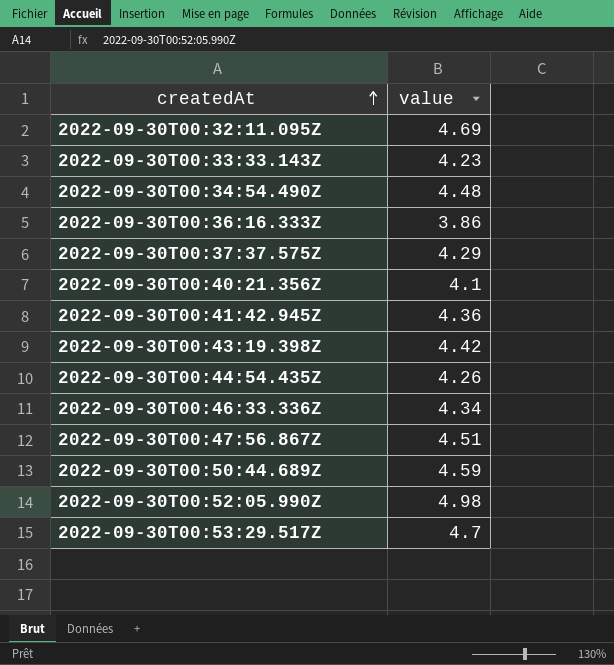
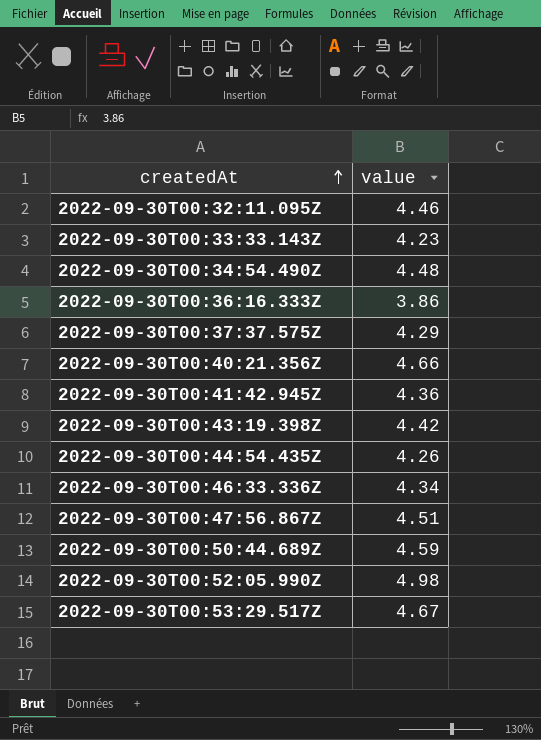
2022-09-30T00:32:11.095Z | value: 4.69 -> 4.46
2022-09-30T00:40:21.356Z | value: 4.1 -> 4.66
2022-09-30T00:53:29.517Z | value: 4.7 -> 4.67

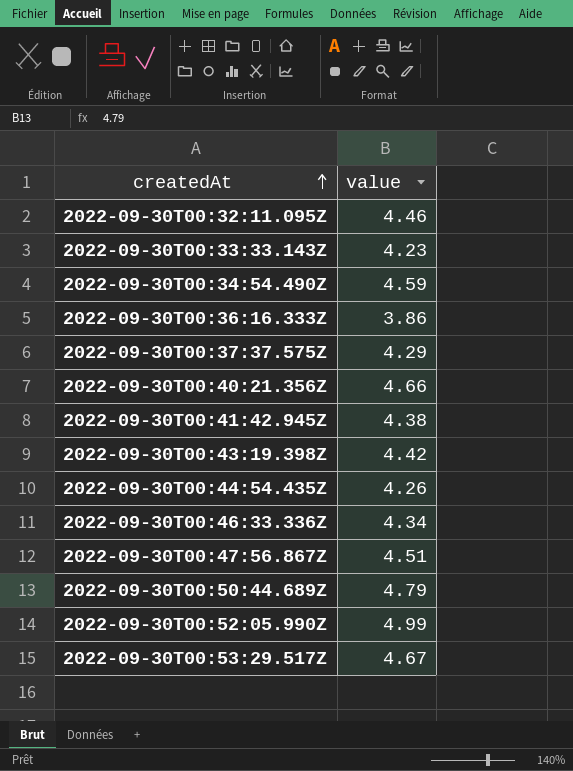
2022-09-30T00:34:54.490Z | value: 4.48 -> 4.59
2022-09-30T00:41:42.945Z | value: 4.36 -> 4.38
2022-09-30T00:50:44.689Z | value: 4.59 -> 4.79
2022-09-30T00:52:05.990Z | value: 4.98 -> 4.99

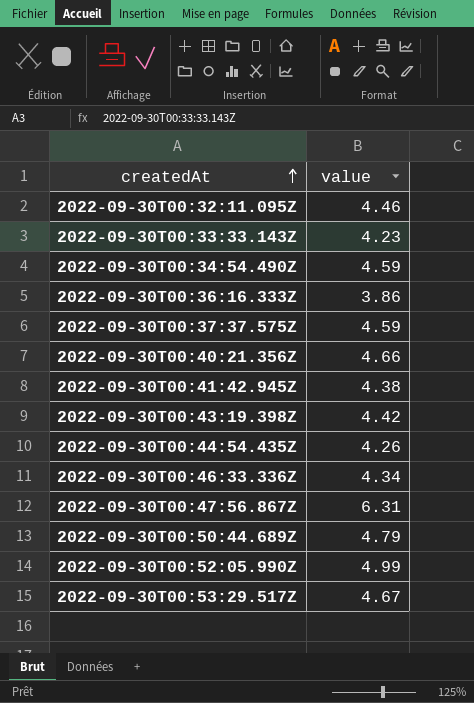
2022-09-30T00:37:37.575Z | value: 4.29 -> 4.59
2022-09-30T00:47:56.867Z | value: 4.51 -> 6.31

